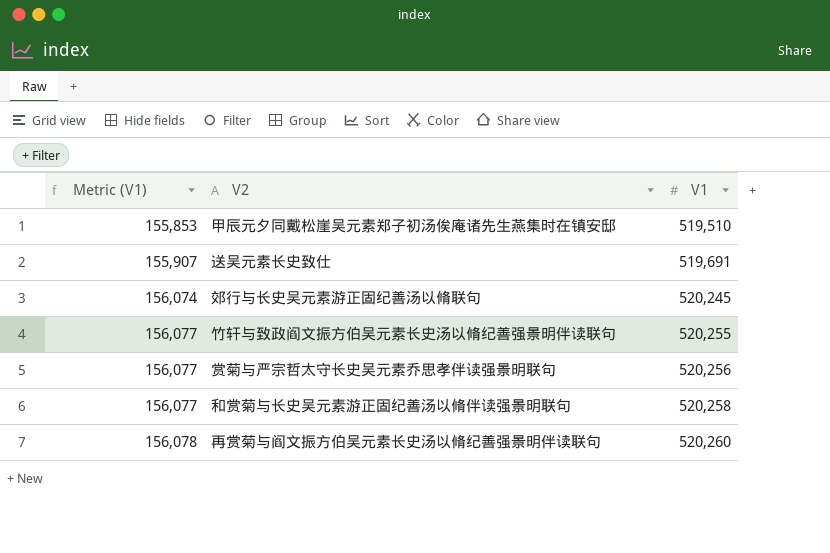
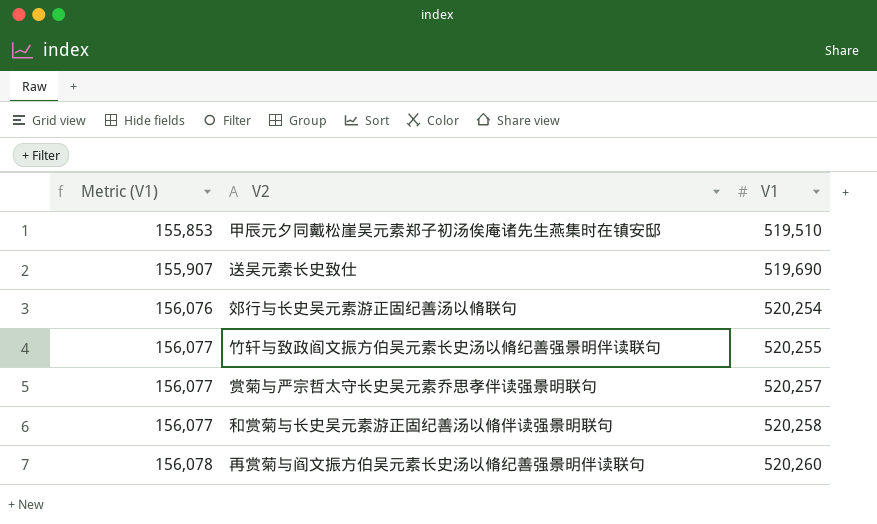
送吴元素长史致仕 | V1: 519,691 -> 519,690
郊行与长史吴元素游正固纪善汤以脩联句 | Metric (V1): 156,074 -> 156,076
郊行与长史吴元素游正固纪善汤以脩联句 | V1: 520,245 -> 520,254
赏菊与严宗哲太守长史吴元素乔思孝伴读强景明联句 | V1: 520,256 -> 520,257

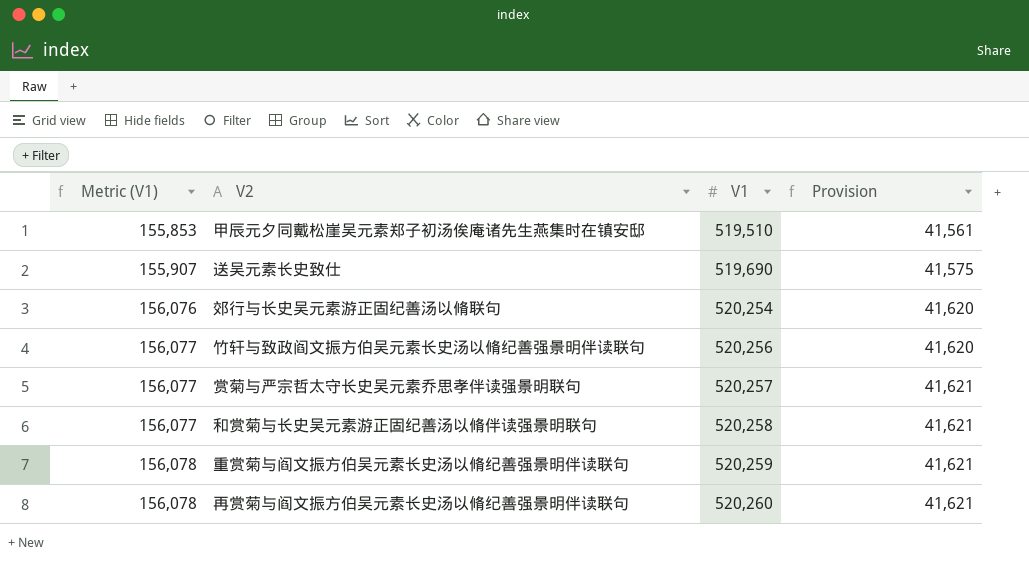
column Provision | formula: none -> [V1] * 0.08
竹轩与致政阎文振方伯吴元素长史汤以脩纪善强景明伴读联句 | V1: 520,255 -> 520,256
row 重赏菊与阎文振方伯吴元素长史汤以脩纪善强景明伴读联句: none -> 156,078 | 520,259 | 41,621

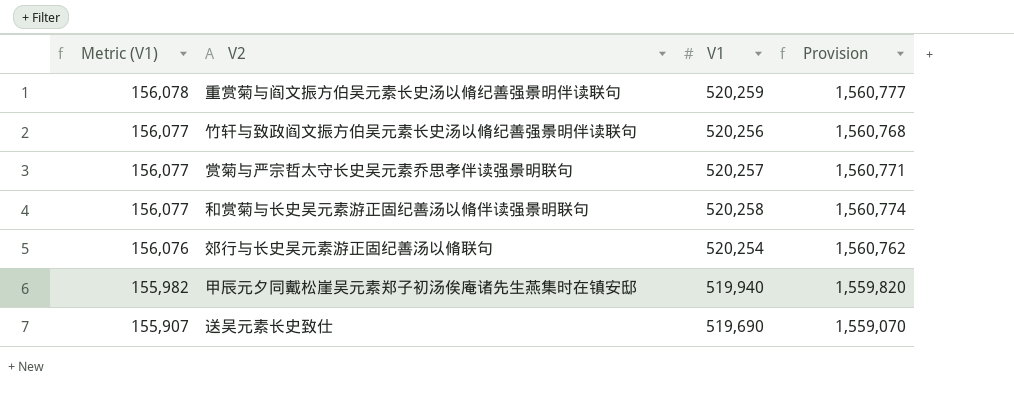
row order: Metric (V1) ascending -> Metric (V1) descending
column Provision | formula: [V1] * 0.08 -> [V1] * 3
row 再赏菊与阎文振方伯吴元素长史汤以脩纪善强景明伴读联句: 156,078 | 520,260 | 41,621 -> none
甲辰元夕同戴松崖吴元素郑子初汤俟庵诸先生燕集时在镇安邸 | Metric (V1): 155,853 -> 155,982
甲辰元夕同戴松崖吴元素郑子初汤俟庵诸先生燕集时在镇安邸 | V1: 519,510 -> 519,940

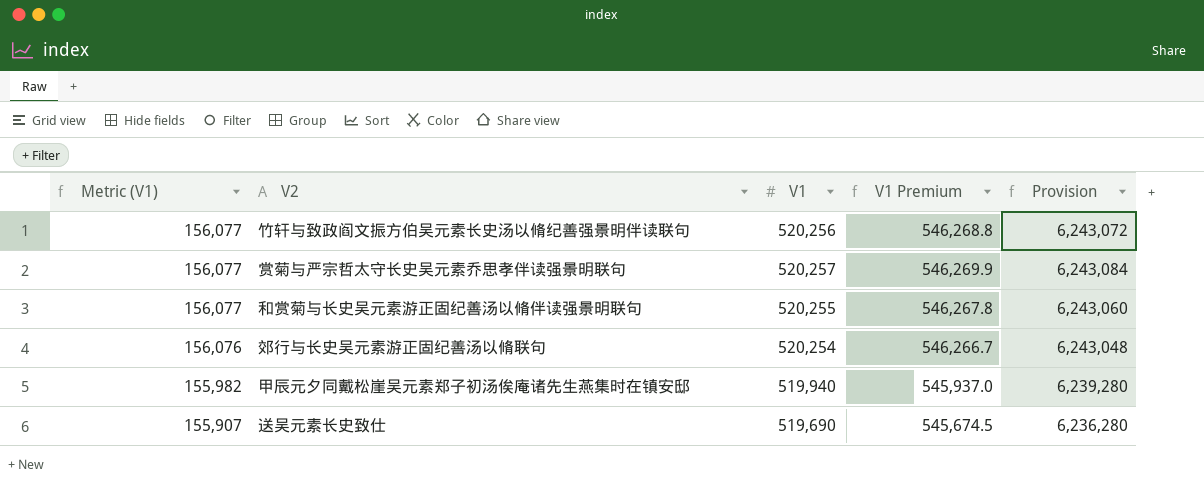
column V1 Premium | formula: none -> [V1] * 1.05
column Provision | formula: [V1] * 3 -> [V1] * 12
row 重赏菊与阎文振方伯吴元素长史汤以脩纪善强景明伴读联句: 156,078 | 520,259 | 1,560,777 -> none
和赏菊与长史吴元素游正固纪善汤以脩伴读强景明联句 | V1: 520,258 -> 520,255

